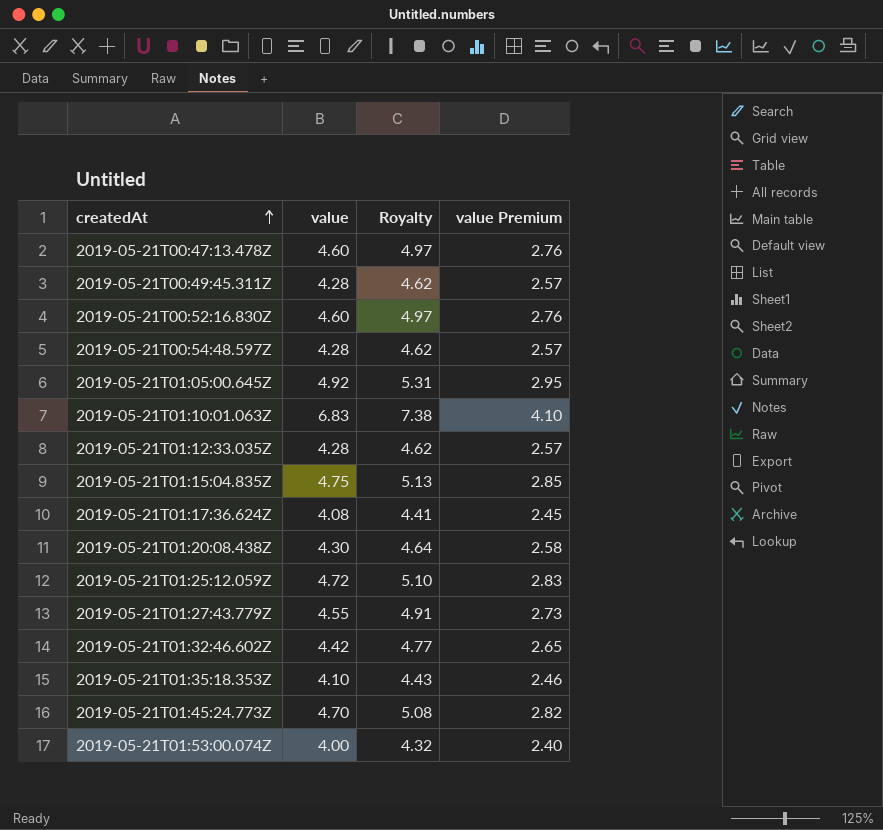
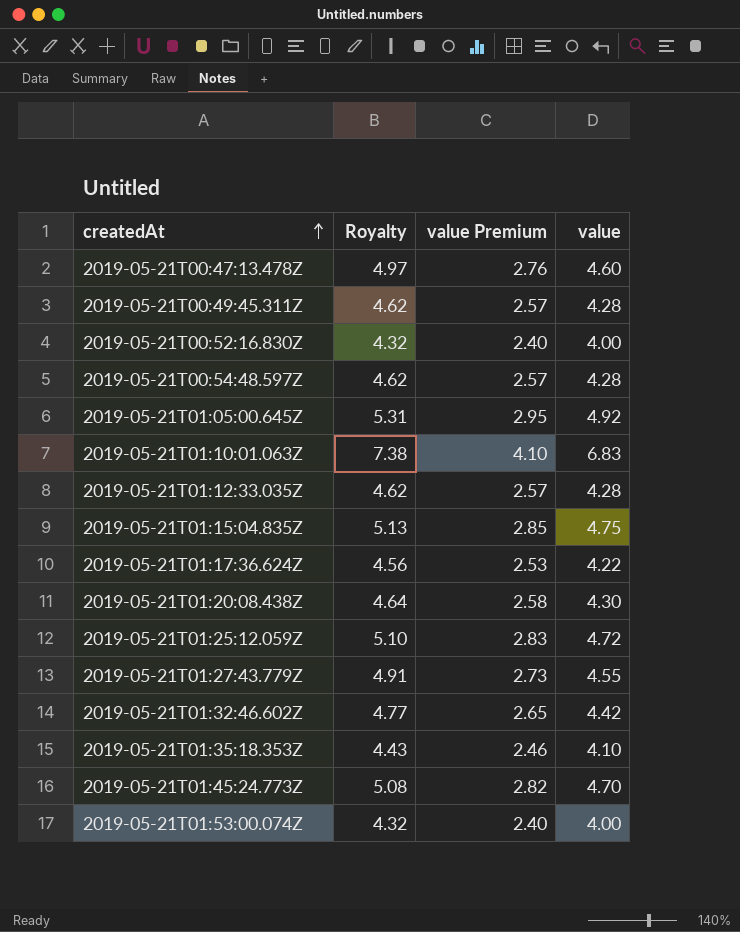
column value | position: 2 -> 4
2019-05-21T00:52:16.830Z | Royalty: 4.97 -> 4.32
2019-05-21T00:52:16.830Z | value Premium: 2.76 -> 2.40
2019-05-21T00:52:16.830Z | value: 4.60 -> 4.00
2019-05-21T01:17:36.624Z | Royalty: 4.41 -> 4.56
2019-05-21T01:17:36.624Z | value Premium: 2.45 -> 2.53
2019-05-21T01:17:36.624Z | value: 4.08 -> 4.22

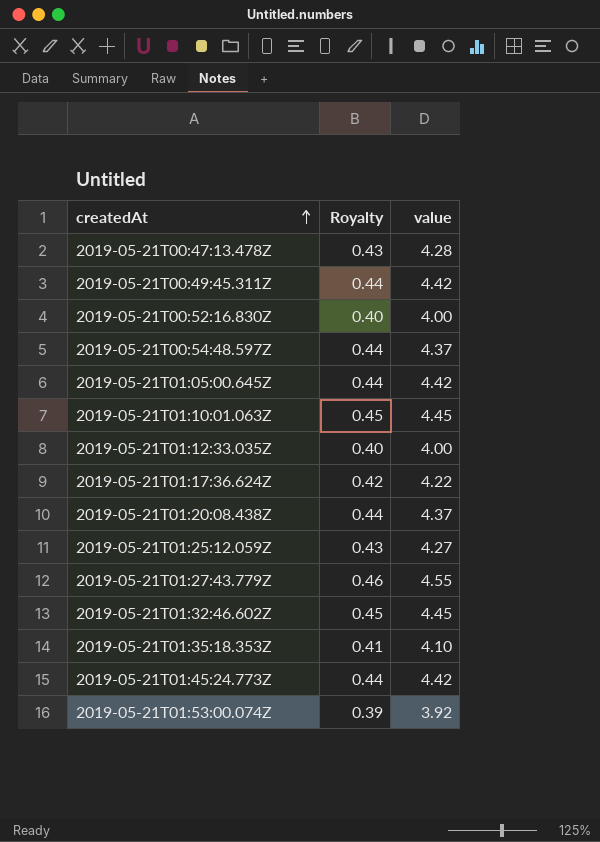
column value Premium | formula: [value] * 0.6 -> none
column Royalty | formula: [value] * 1.08 -> [value] * 0.1
row 2019-05-21T01:15:04.835Z: 5.13 | 2.85 | 4.75 -> none
2019-05-21T00:47:13.478Z | value: 4.60 -> 4.28
2019-05-21T00:49:45.311Z | value: 4.28 -> 4.42
2019-05-21T00:54:48.597Z | value: 4.28 -> 4.37
2019-05-21T01:05:00.645Z | value: 4.92 -> 4.42
2019-05-21T01:10:01.063Z | value: 6.83 -> 4.45
2019-05-21T01:12:33.035Z | value: 4.28 -> 4.00
2019-05-21T01:20:08.438Z | value: 4.30 -> 4.37
2019-05-21T01:25:12.059Z | value: 4.72 -> 4.27
2019-05-21T01:32:46.602Z | value: 4.42 -> 4.45
2019-05-21T01:45:24.773Z | value: 4.70 -> 4.42
2019-05-21T01:53:00.074Z | value: 4.00 -> 3.92

